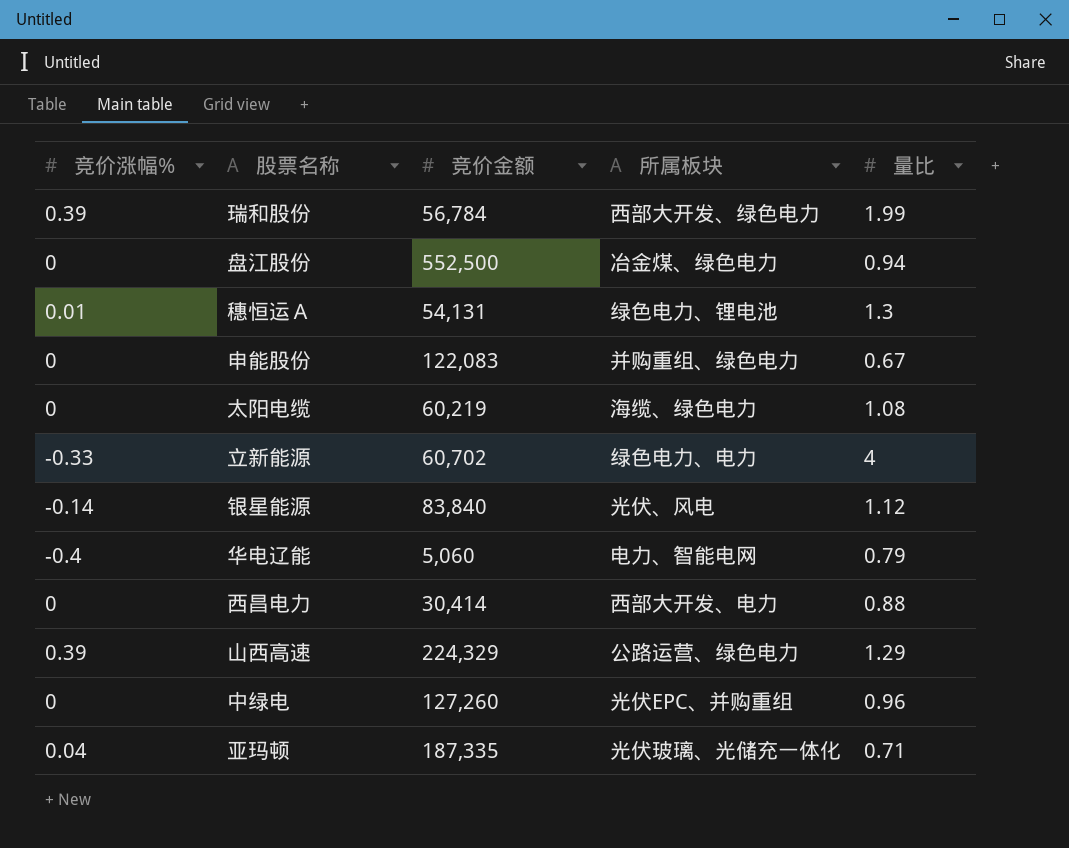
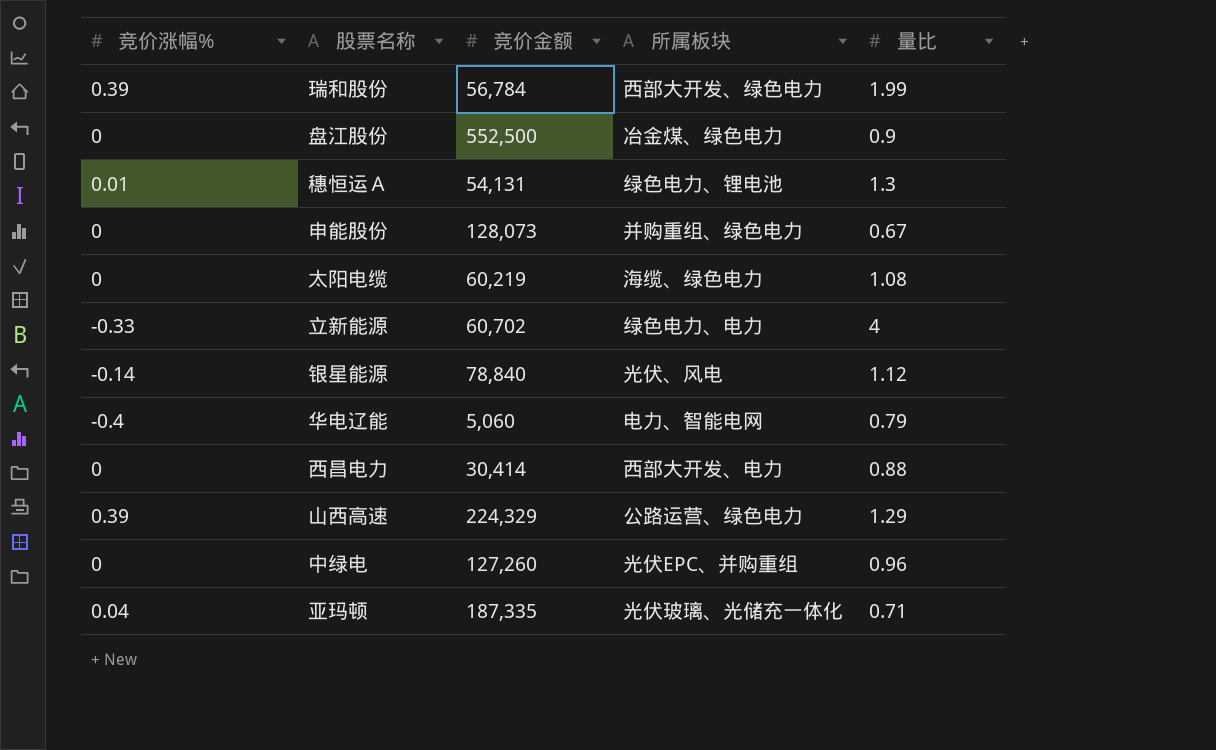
盘江股份 | 量比: 0.94 -> 0.9
申能股份 | 竞价金额: 122,083 -> 128,073
银星能源 | 竞价金额: 83,840 -> 78,840

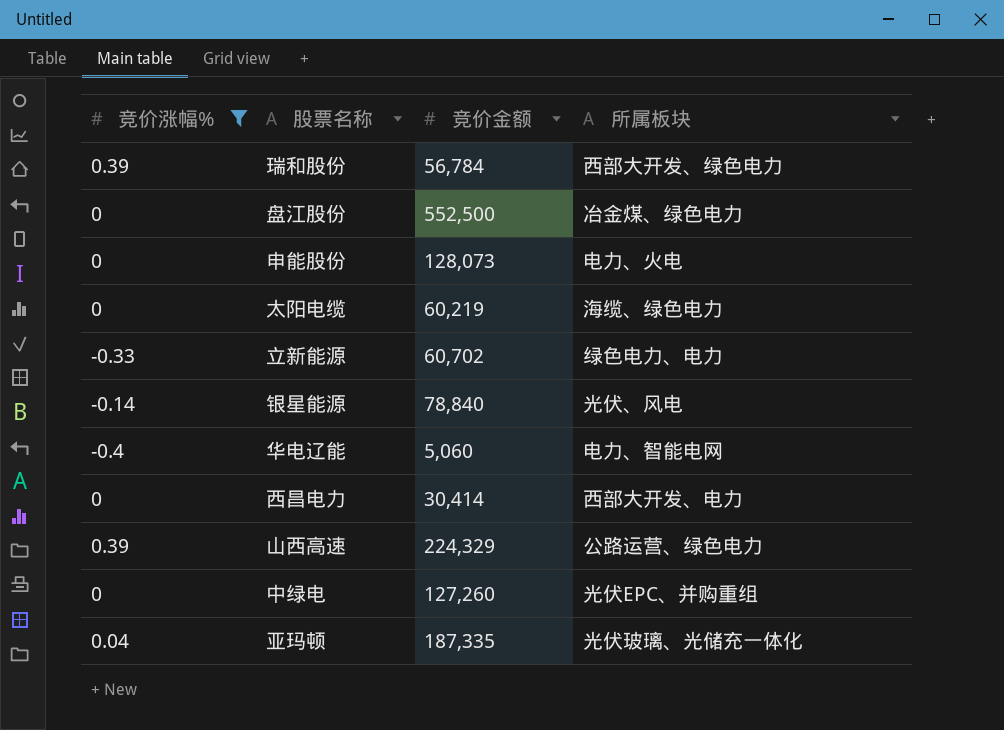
filter: none -> 竞价涨幅% != 0.01
column 量比 | position: 5 -> none
申能股份 | 所属板块: 并购重组、绿色电力 -> 电力、火电

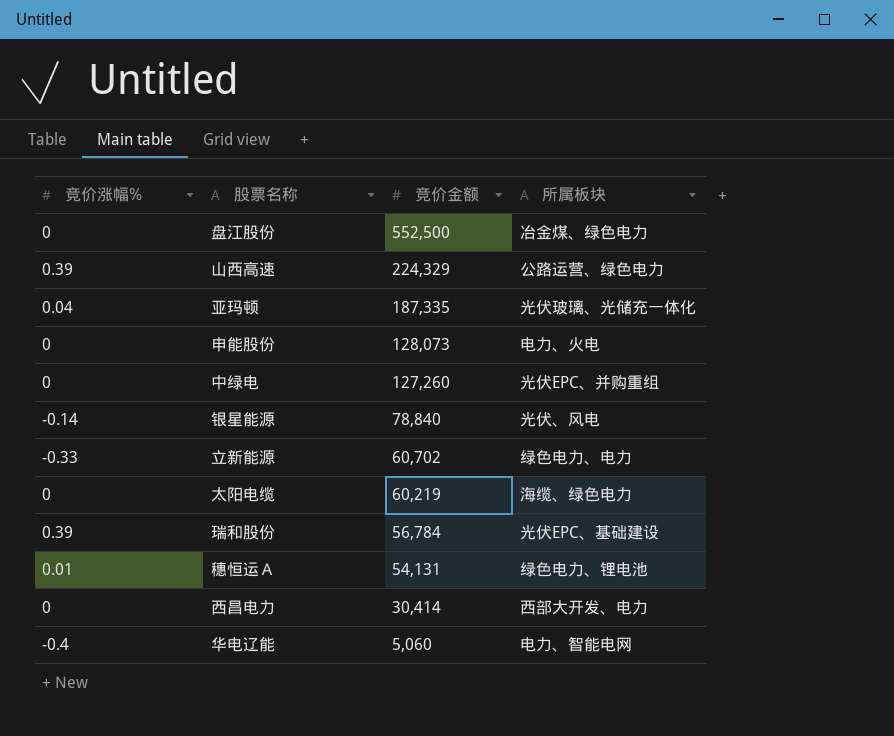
filter: 竞价涨幅% != 0.01 -> none
row order: none -> 竞价金额 descending
瑞和股份 | 所属板块: 西部大开发、绿色电力 -> 光伏EPC、基础建设

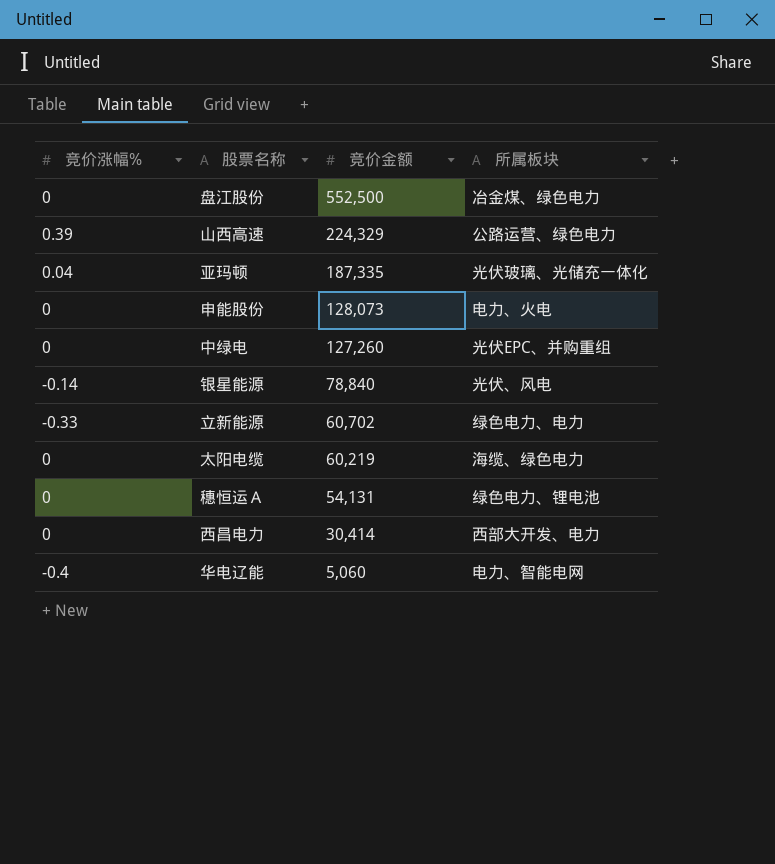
row 瑞和股份: 0.39 | 56,784 | 光伏EPC、基础建设 -> none
穗恒运Ａ | 竞价涨幅%: 0.01 -> 0

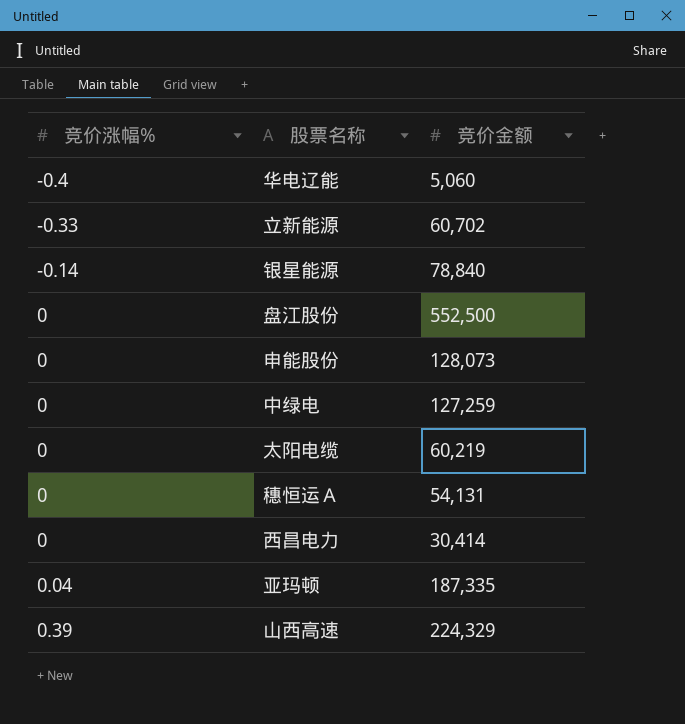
row order: 竞价金额 descending -> 竞价涨幅% ascending
column 所属板块 | position: 4 -> none
中绿电 | 竞价金额: 127,260 -> 127,259

